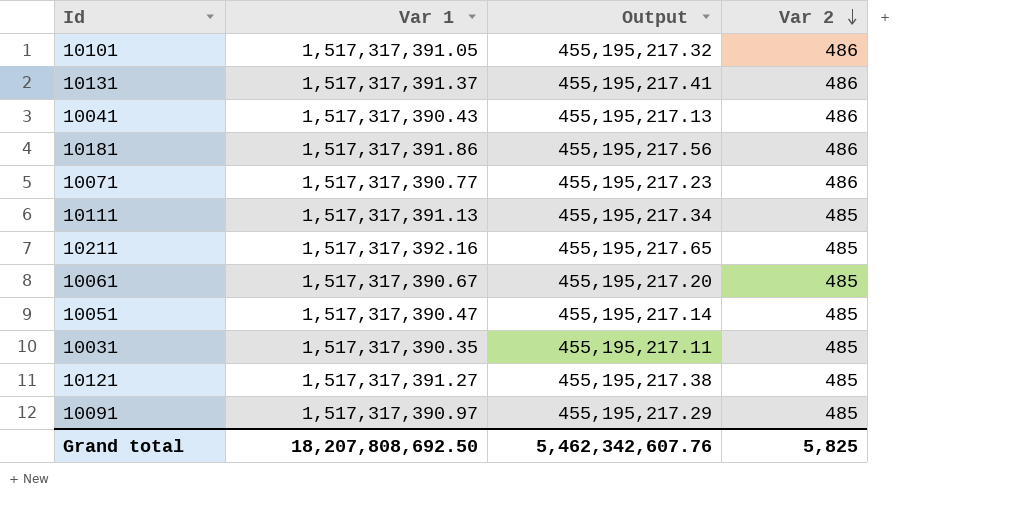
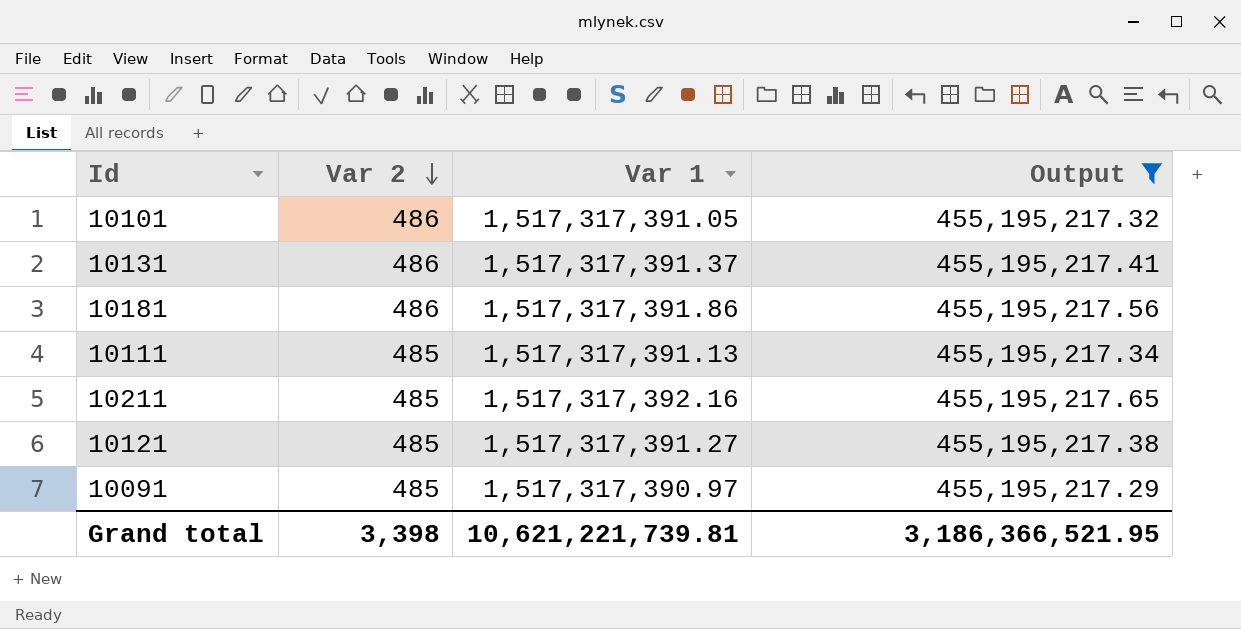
filter: none -> Output >= 455,195,217.29
column Var 2 | position: 4 -> 2
Grand total | Var 2: 5,825 -> 3,398
Grand total | Var 1: 18,207,808,692.50 -> 10,621,221,739.81
Grand total | Output: 5,462,342,607.76 -> 3,186,366,521.95

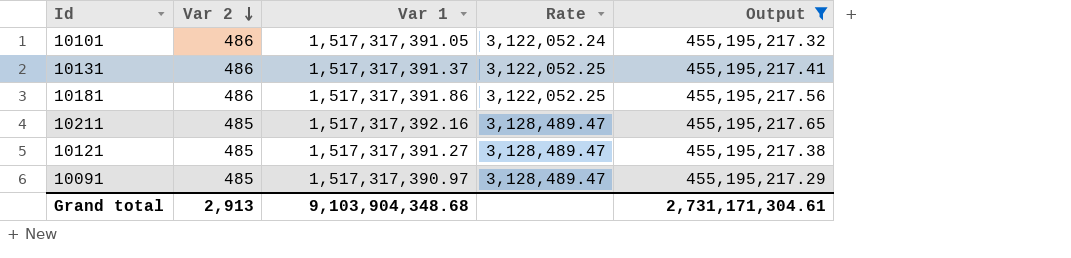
column Rate | formula: none -> [Var 1] / [Var 2]
row 10111: 485 | 1,517,317,391.13 | 455,195,217.34 -> none
Grand total | Var 2: 3,398 -> 2,913
Grand total | Var 1: 10,621,221,739.81 -> 9,103,904,348.68
Grand total | Output: 3,186,366,521.95 -> 2,731,171,304.61

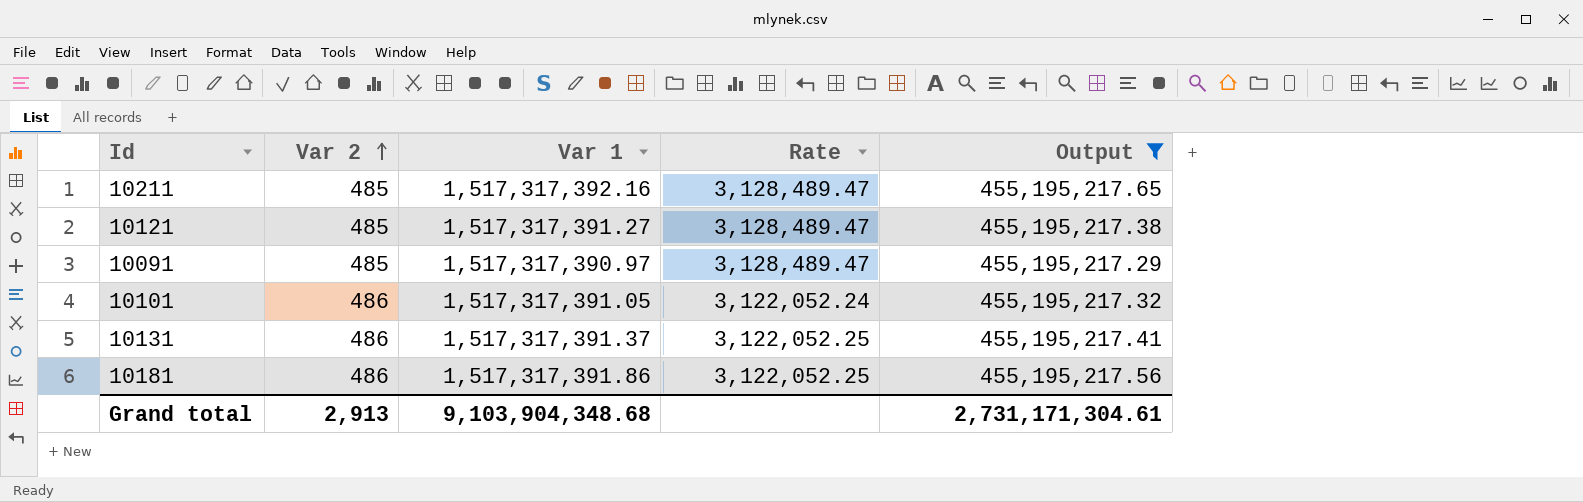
row order: Var 2 descending -> Var 2 ascending

